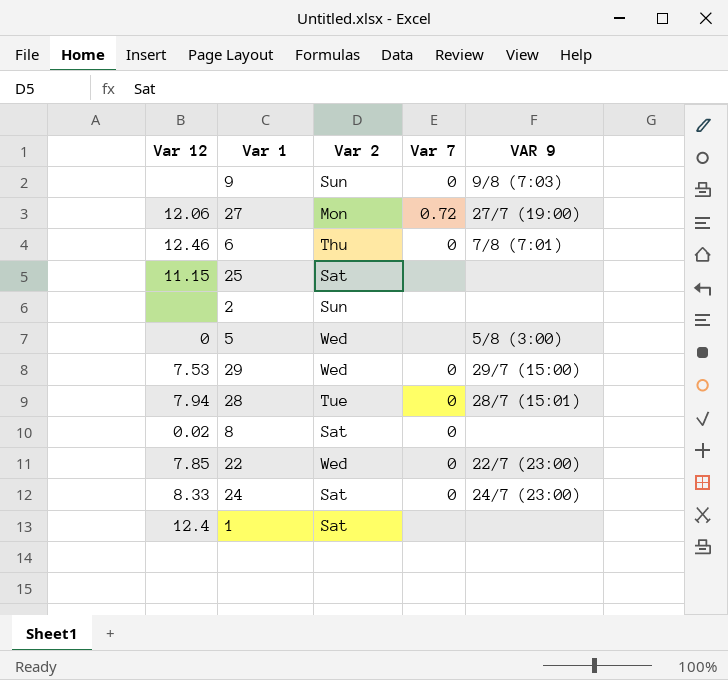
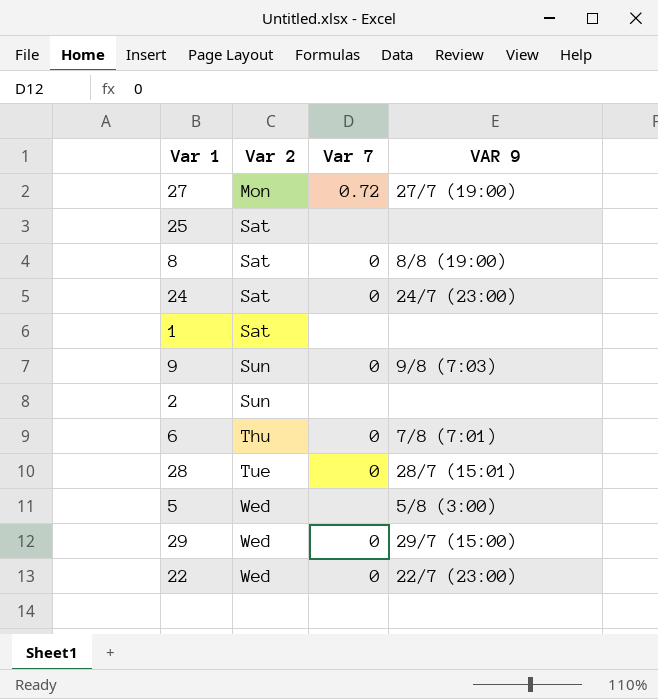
row order: none -> Var 2 ascending
column Var 12 | position: 1 -> none
8 | VAR 9: none -> 8/8 (19:00)

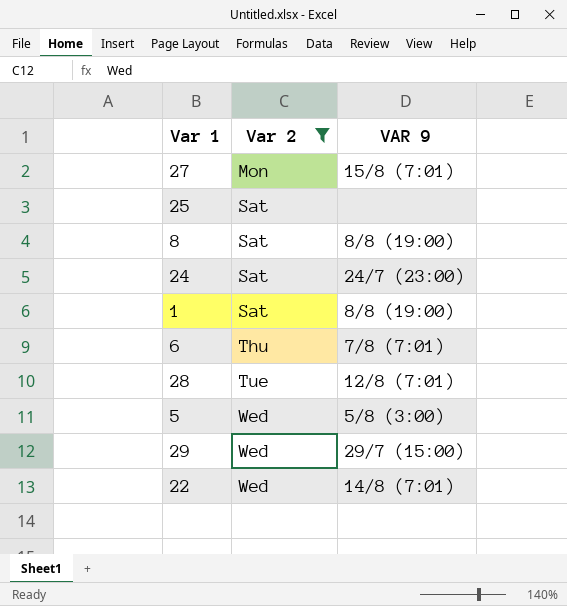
filter: none -> Var 2 != Sun
column Var 7 | position: 3 -> none
27 | VAR 9: 27/7 (19:00) -> 15/8 (7:01)
1 | VAR 9: none -> 8/8 (19:00)
28 | VAR 9: 28/7 (15:01) -> 12/8 (7:01)
22 | VAR 9: 22/7 (23:00) -> 14/8 (7:01)

